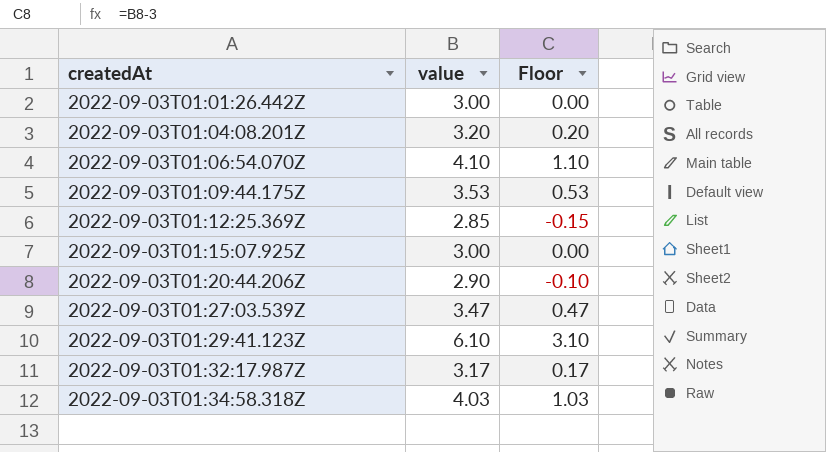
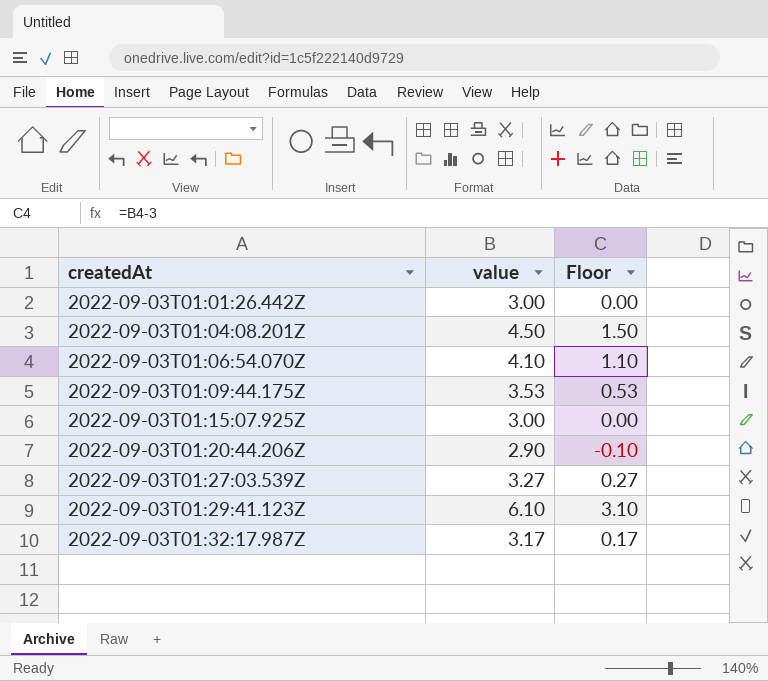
row 2022-09-03T01:12:25.369Z: 2.85 | -0.15 -> none
row 2022-09-03T01:34:58.318Z: 4.03 | 1.03 -> none
2022-09-03T01:04:08.201Z | value: 3.20 -> 4.50
2022-09-03T01:04:08.201Z | Floor: 0.20 -> 1.50
2022-09-03T01:27:03.539Z | value: 3.47 -> 3.27
2022-09-03T01:27:03.539Z | Floor: 0.47 -> 0.27

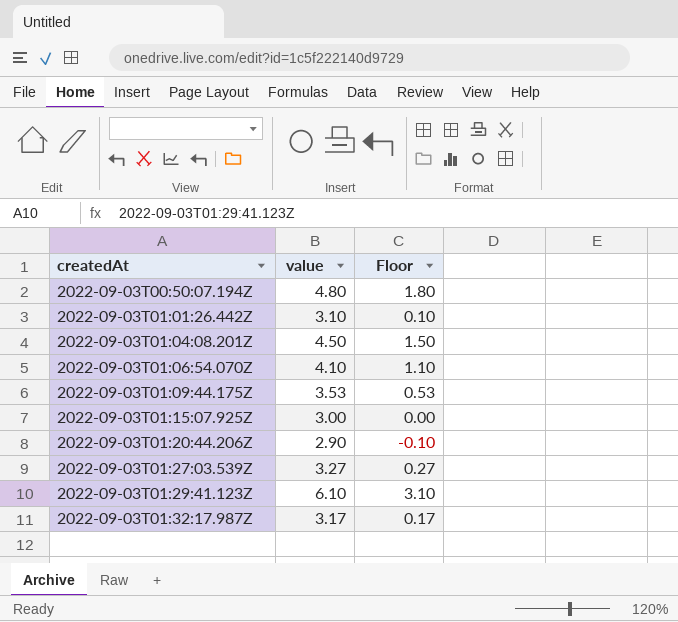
row 2022-09-03T00:50:07.194Z: none -> 4.80 | 1.80
2022-09-03T01:01:26.442Z | value: 3.00 -> 3.10
2022-09-03T01:01:26.442Z | Floor: 0.00 -> 0.10

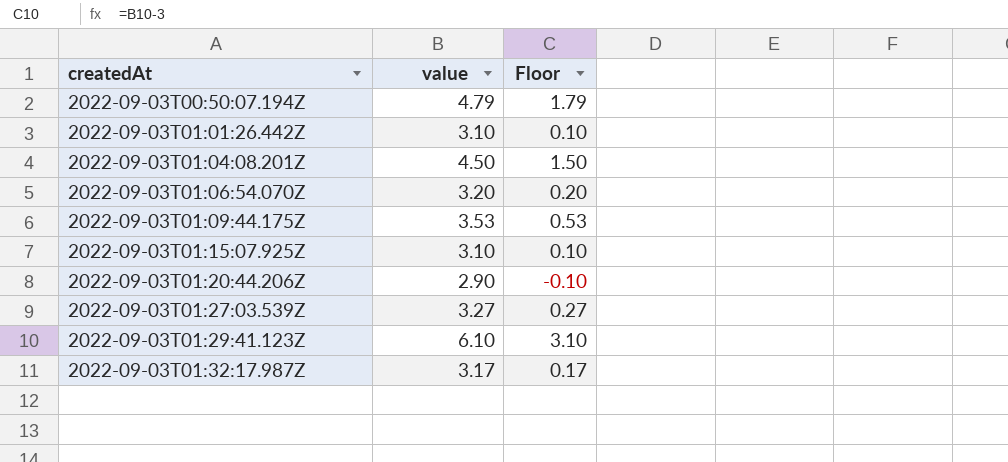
2022-09-03T00:50:07.194Z | value: 4.80 -> 4.79
2022-09-03T00:50:07.194Z | Floor: 1.80 -> 1.79
2022-09-03T01:06:54.070Z | value: 4.10 -> 3.20
2022-09-03T01:06:54.070Z | Floor: 1.10 -> 0.20
2022-09-03T01:15:07.925Z | value: 3.00 -> 3.10
2022-09-03T01:15:07.925Z | Floor: 0.00 -> 0.10

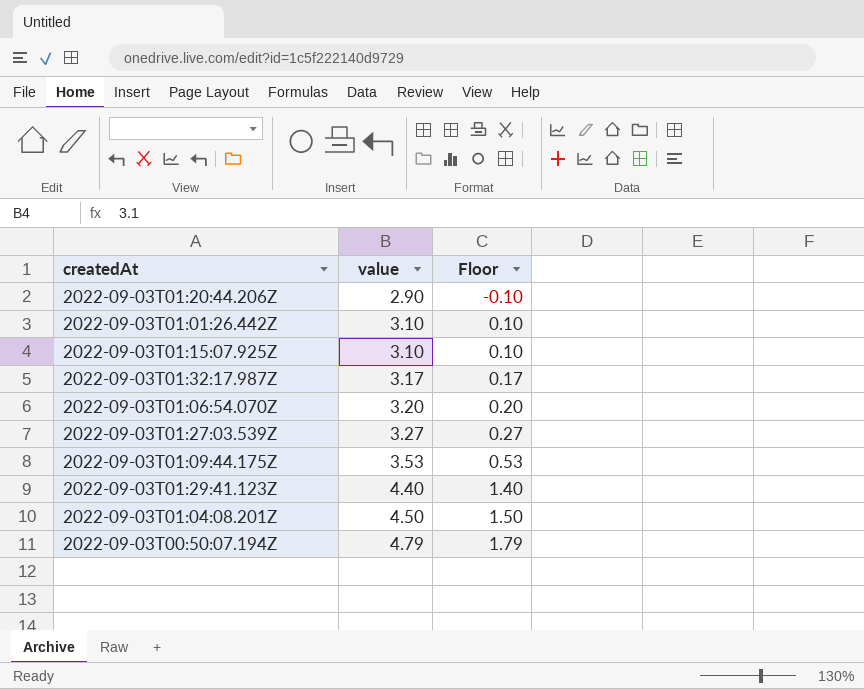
row order: createdAt ascending -> value ascending
2022-09-03T01:29:41.123Z | value: 6.10 -> 4.40
2022-09-03T01:29:41.123Z | Floor: 3.10 -> 1.40

